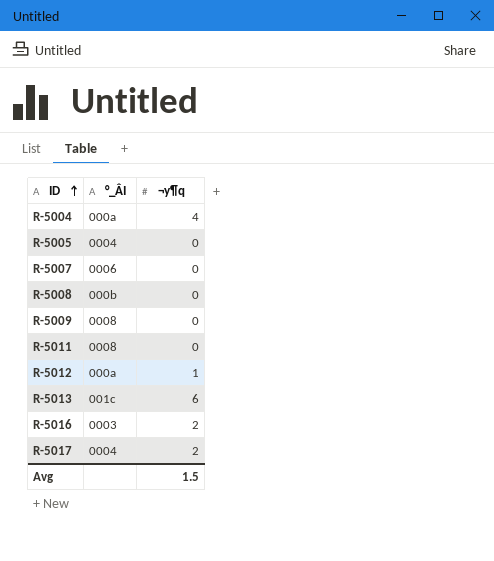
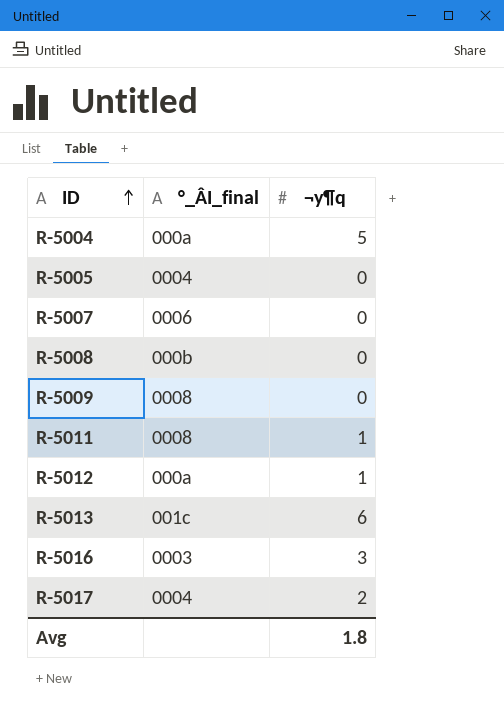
column name: °_ÂI -> °_ÂI_final
R-5004 | ¬y¶q: 4 -> 5
R-5011 | ¬y¶q: 0 -> 1
R-5016 | ¬y¶q: 2 -> 3
Avg | ¬y¶q: 1.5 -> 1.8

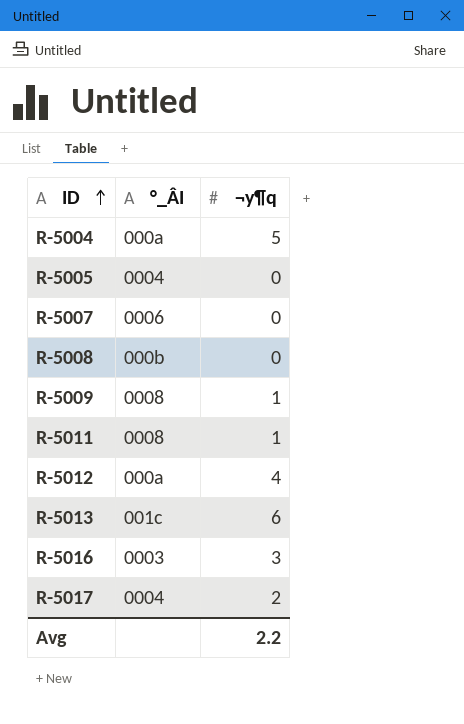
column name: °_ÂI_final -> °_ÂI
R-5009 | ¬y¶q: 0 -> 1
R-5012 | ¬y¶q: 1 -> 4
Avg | ¬y¶q: 1.8 -> 2.2

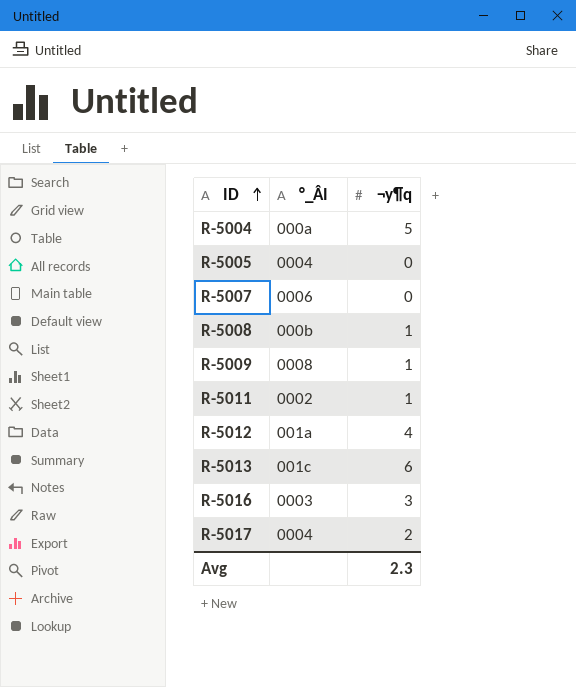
R-5008 | ¬y¶q: 0 -> 1
R-5011 | °_ÂI: 0008 -> 0002
R-5012 | °_ÂI: 000a -> 001a
Avg | ¬y¶q: 2.2 -> 2.3

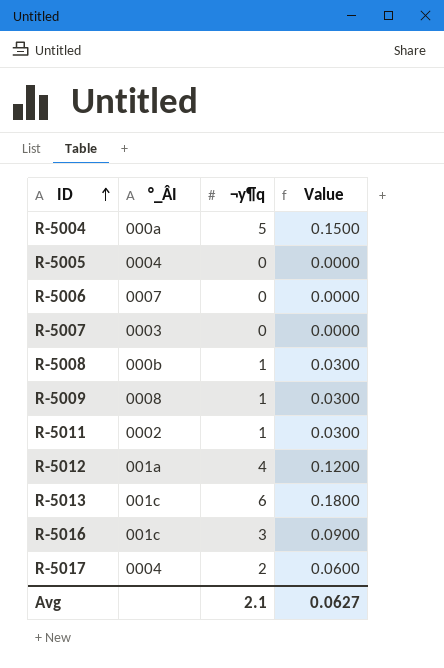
column Value | formula: none -> [¬y¶q] * 0.03
row R-5006: none -> 0007 | 0 | 0.0000
R-5007 | °_ÂI: 0006 -> 0003
R-5016 | °_ÂI: 0003 -> 001c
Avg | ¬y¶q: 2.3 -> 2.1

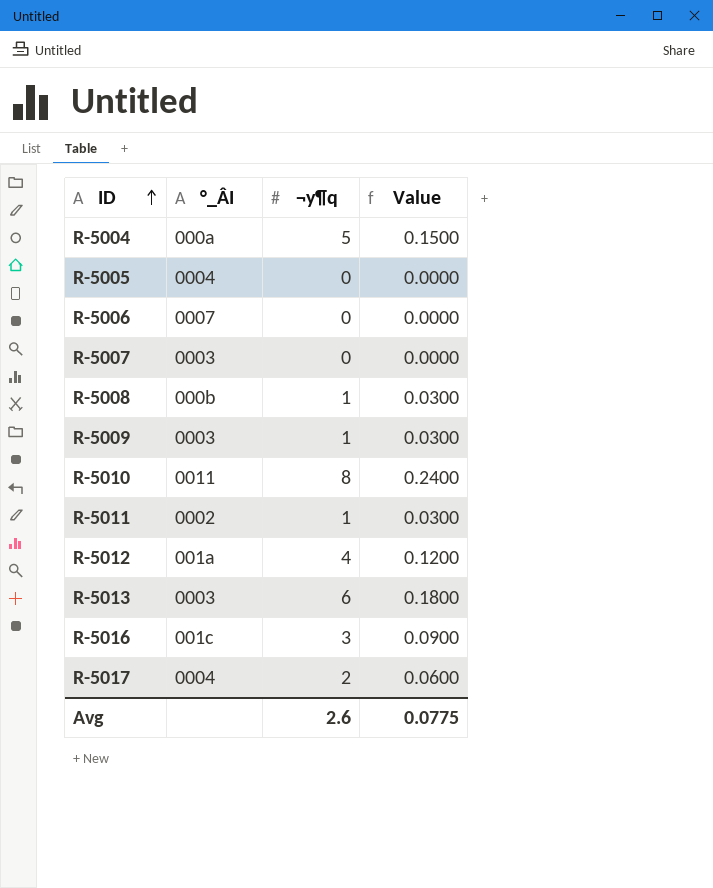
R-5009 | °_ÂI: 0008 -> 0003
row R-5010: none -> 0011 | 8 | 0.2400
R-5013 | °_ÂI: 001c -> 0003
Avg | ¬y¶q: 2.1 -> 2.6
Avg | Value: 0.0627 -> 0.0775

